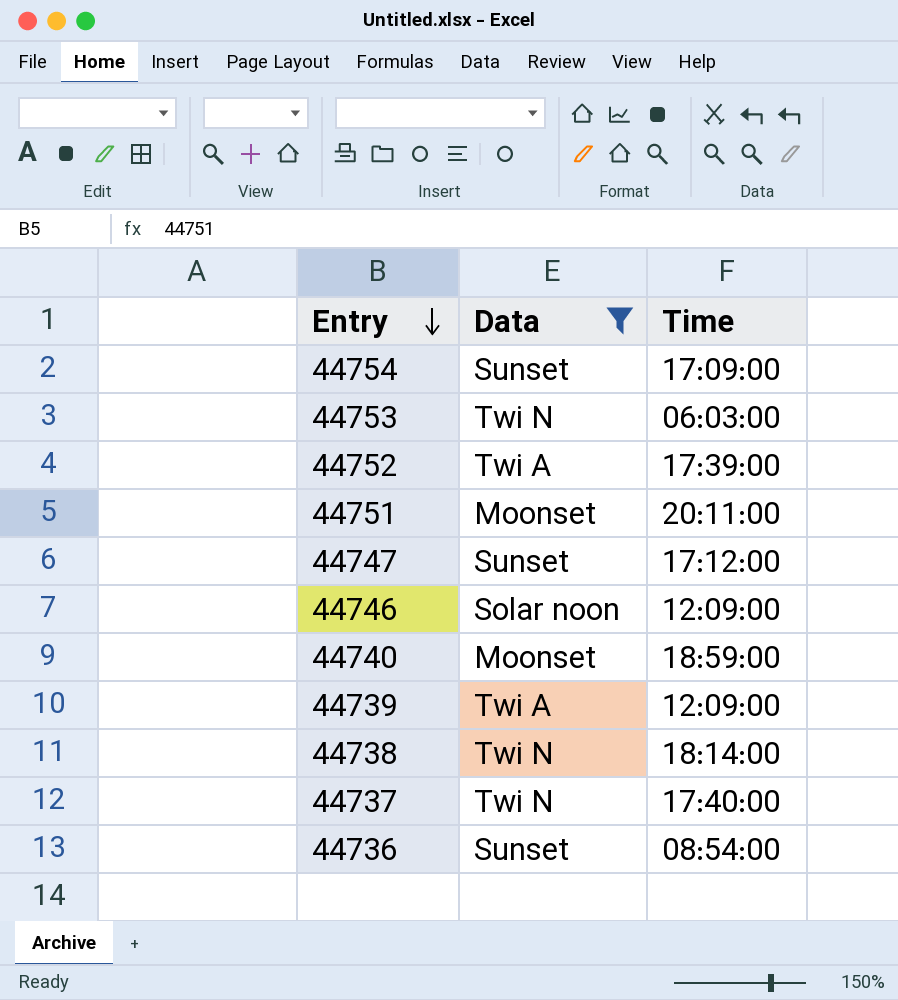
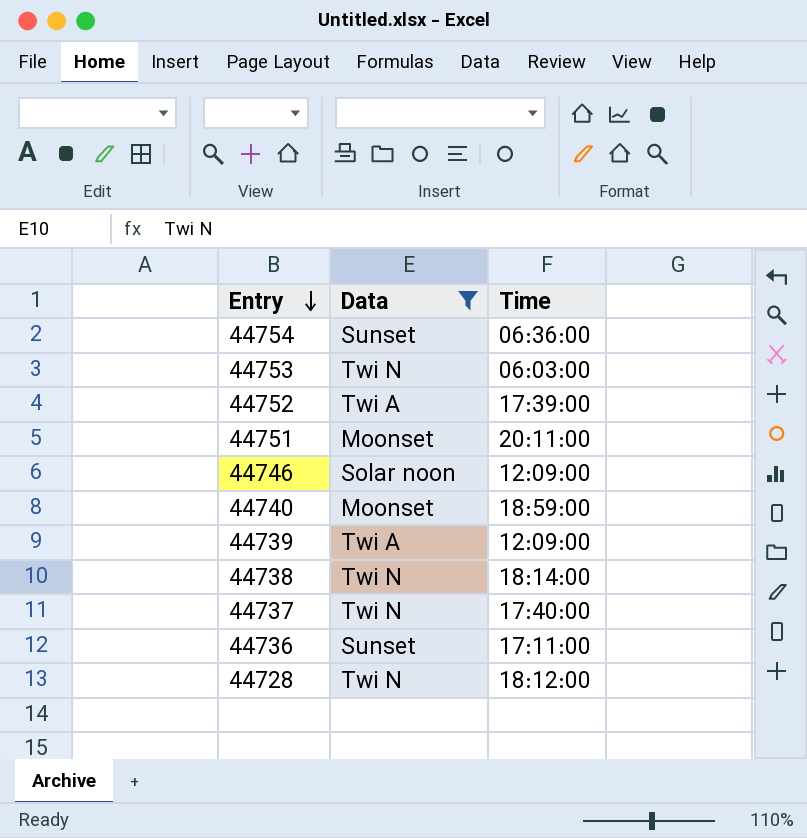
row 44747: Sunset | 17:12:00 -> none
44754 | Time: 17:09:00 -> 06:36:00
44736 | Time: 08:54:00 -> 17:11:00
row 44728: none -> Twi N | 18:12:00

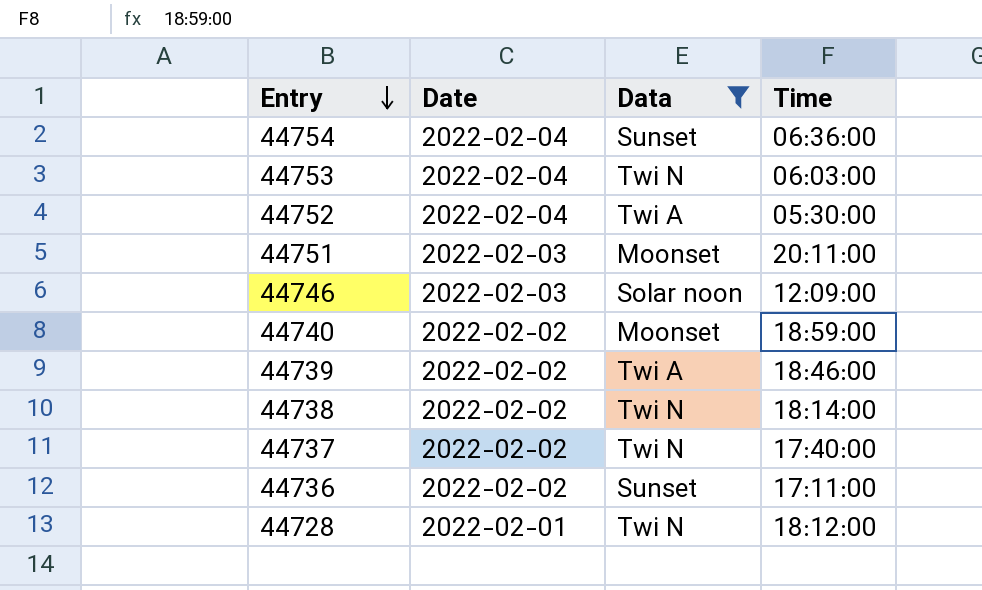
column Date | position: none -> 2
44752 | Time: 17:39:00 -> 05:30:00
44739 | Time: 12:09:00 -> 18:46:00

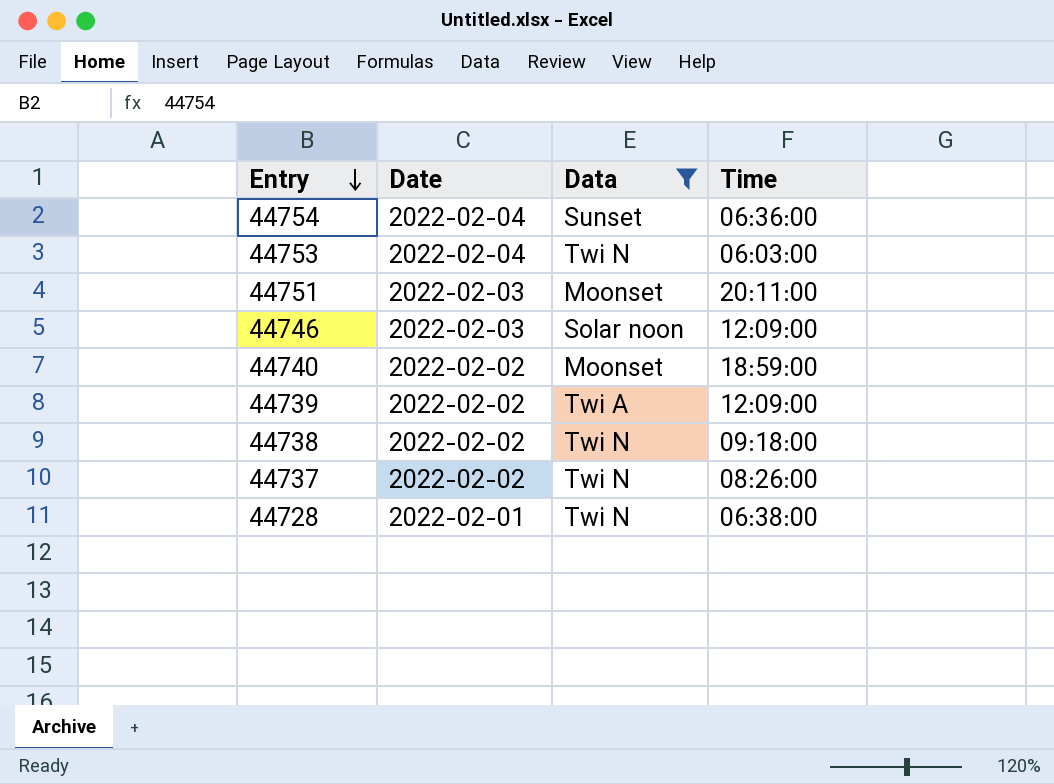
row 44752: 2022-02-04 | Twi A | 05:30:00 -> none
row 44736: 2022-02-02 | Sunset | 17:11:00 -> none
44739 | Time: 18:46:00 -> 12:09:00
44738 | Time: 18:14:00 -> 09:18:00
44737 | Time: 17:40:00 -> 08:26:00
44728 | Time: 18:12:00 -> 06:38:00

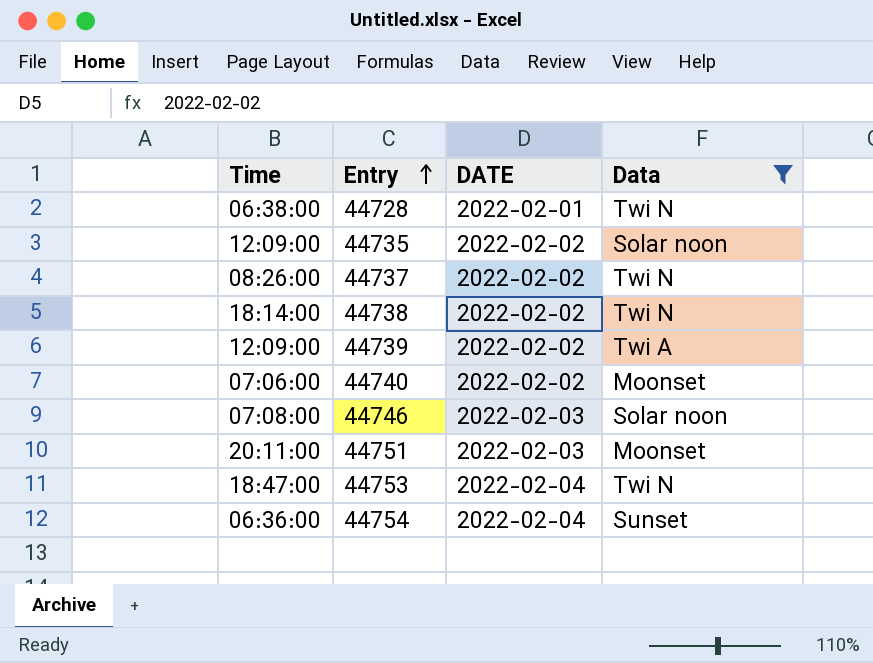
row order: Entry descending -> Entry ascending
column Time | position: 4 -> 1
column name: Date -> DATE
row 44735: none -> 12:09:00 | 2022-02-02 | Solar noon
44738 | Time: 09:18:00 -> 18:14:00
44740 | Time: 18:59:00 -> 07:06:00
44746 | Time: 12:09:00 -> 07:08:00
44753 | Time: 06:03:00 -> 18:47:00

